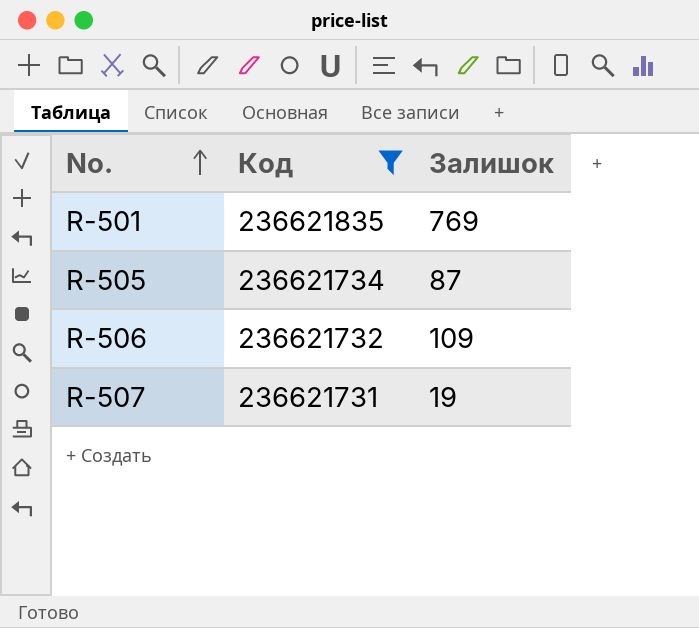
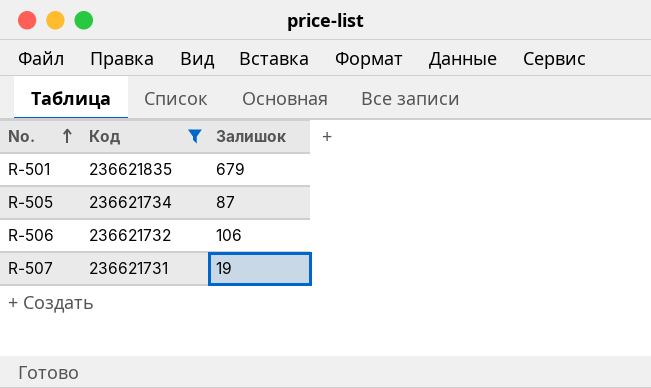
R-501 | Залишок: 769 -> 679
R-506 | Залишок: 109 -> 106

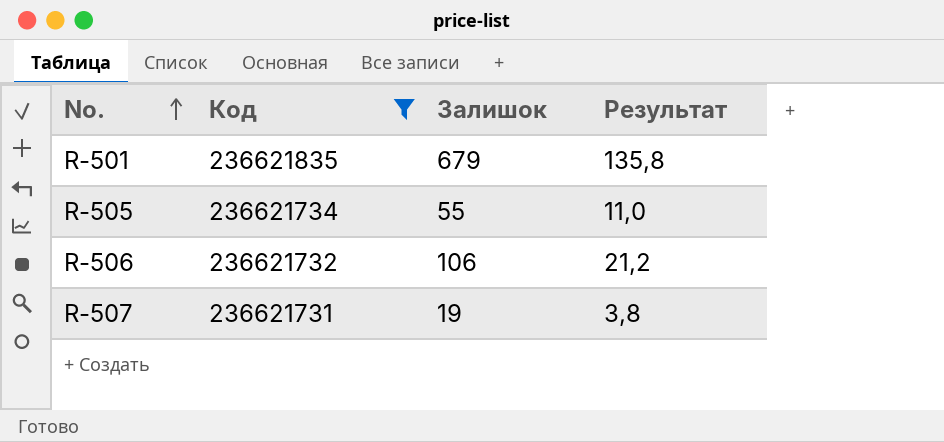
column Результат | formula: none -> [Залишок] * 0,2
R-505 | Залишок: 87 -> 55

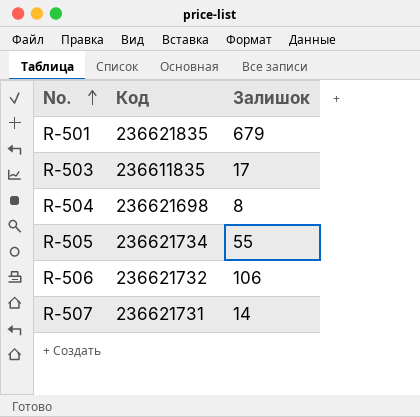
filter: Код >= 236621731 -> none
column Результат | formula: [Залишок] * 0,2 -> none
R-507 | Залишок: 19 -> 14

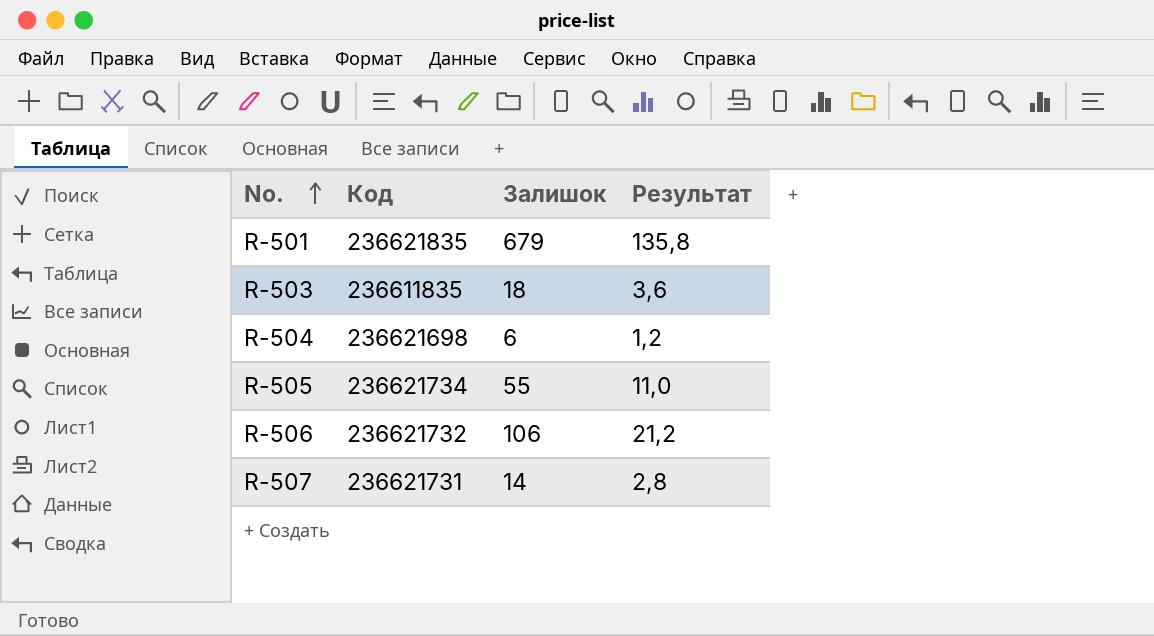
column Результат | formula: none -> [Залишок] * 0,2
R-503 | Залишок: 17 -> 18
R-504 | Залишок: 8 -> 6

